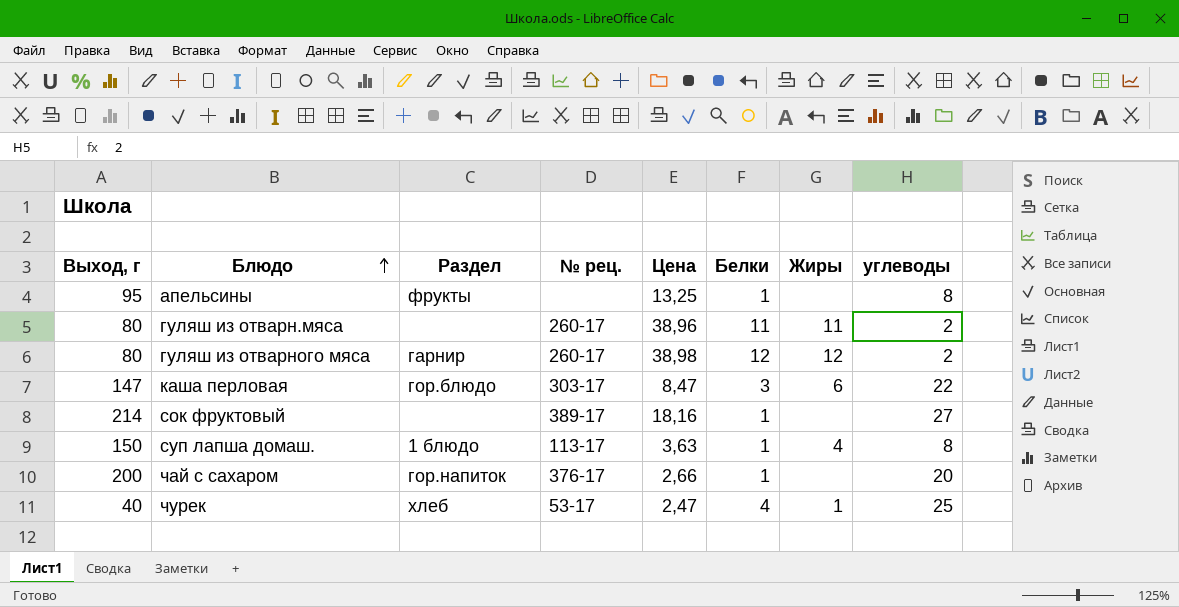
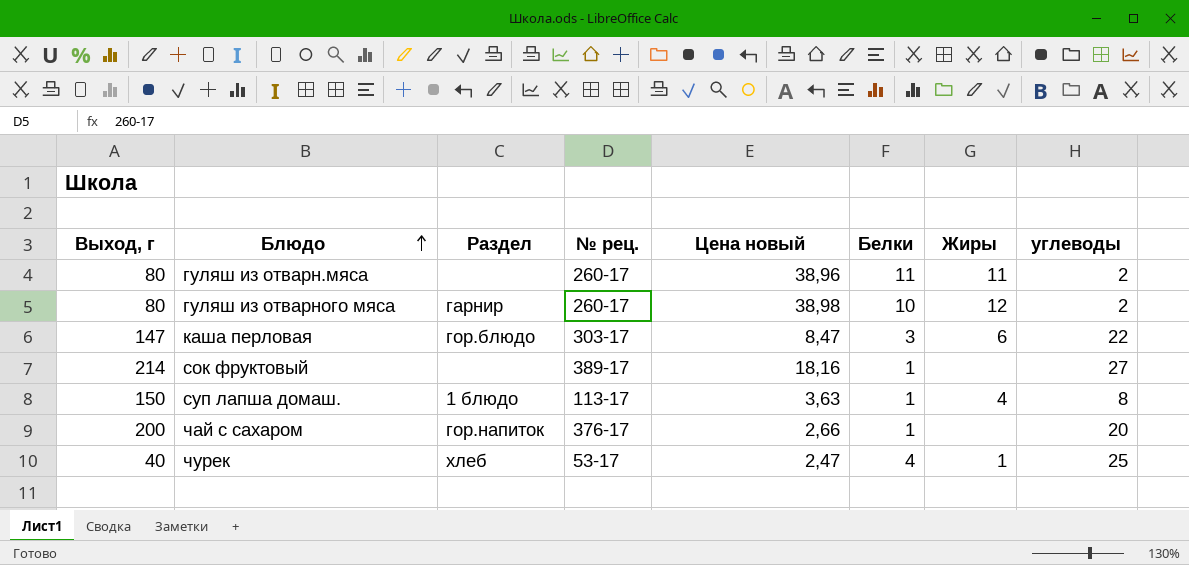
column name: Цена -> Цена новый
row апельсины: 95 | фрукты | none | 13,25 | 1 | none | 8 -> none
гуляш из отварного мяса | Белки: 12 -> 10

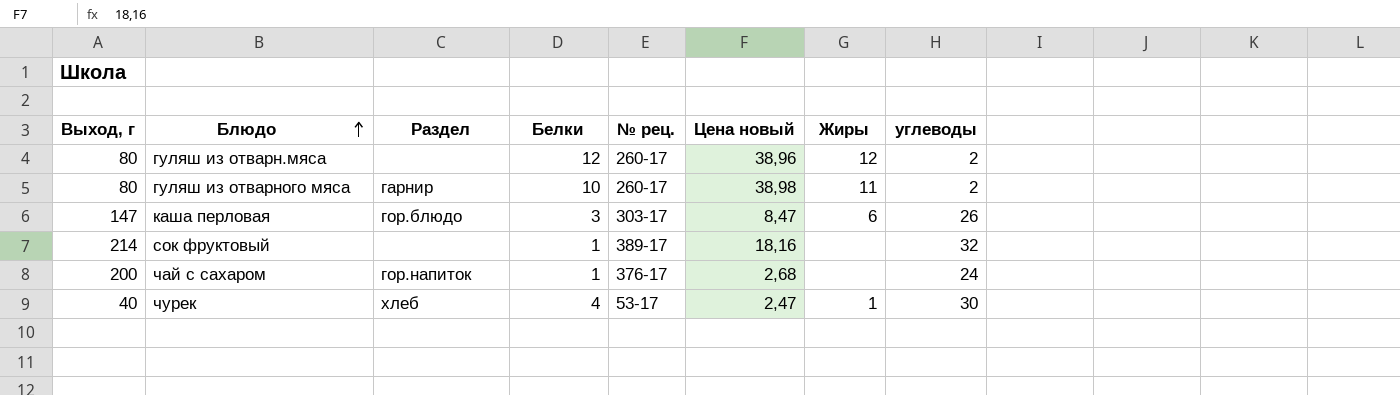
column Белки | position: 6 -> 4
row суп лапша домаш.: 150 | 1 блюдо | 113-17 | 3,63 | 1 | 4 | 8 -> none
гуляш из отварн.мяса | Белки: 11 -> 12
гуляш из отварн.мяса | Жиры: 11 -> 12
гуляш из отварного мяса | Жиры: 12 -> 11
каша перловая | углеводы: 22 -> 26
сок фруктовый | углеводы: 27 -> 32
чай с сахаром | Цена новый: 2,66 -> 2,68
чай с сахаром | углеводы: 20 -> 24
чурек | углеводы: 25 -> 30

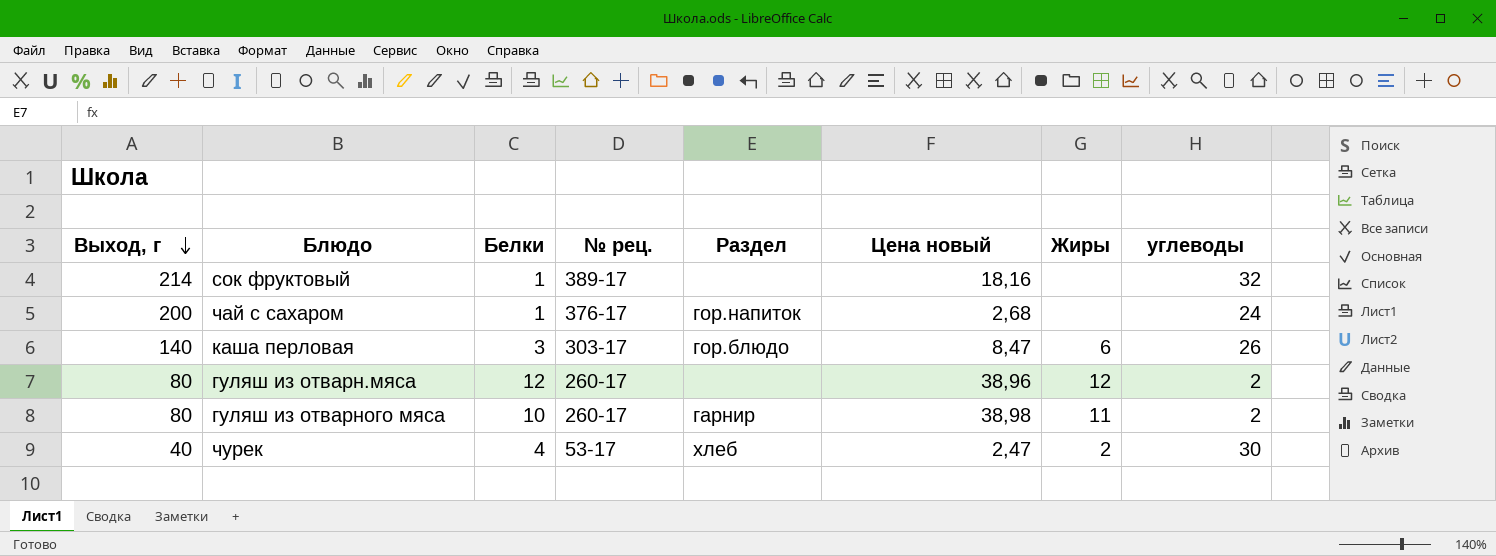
row order: Блюдо ascending -> Выход, г descending
column Раздел | position: 3 -> 5
каша перловая | Выход, г: 147 -> 140
чурек | Жиры: 1 -> 2

